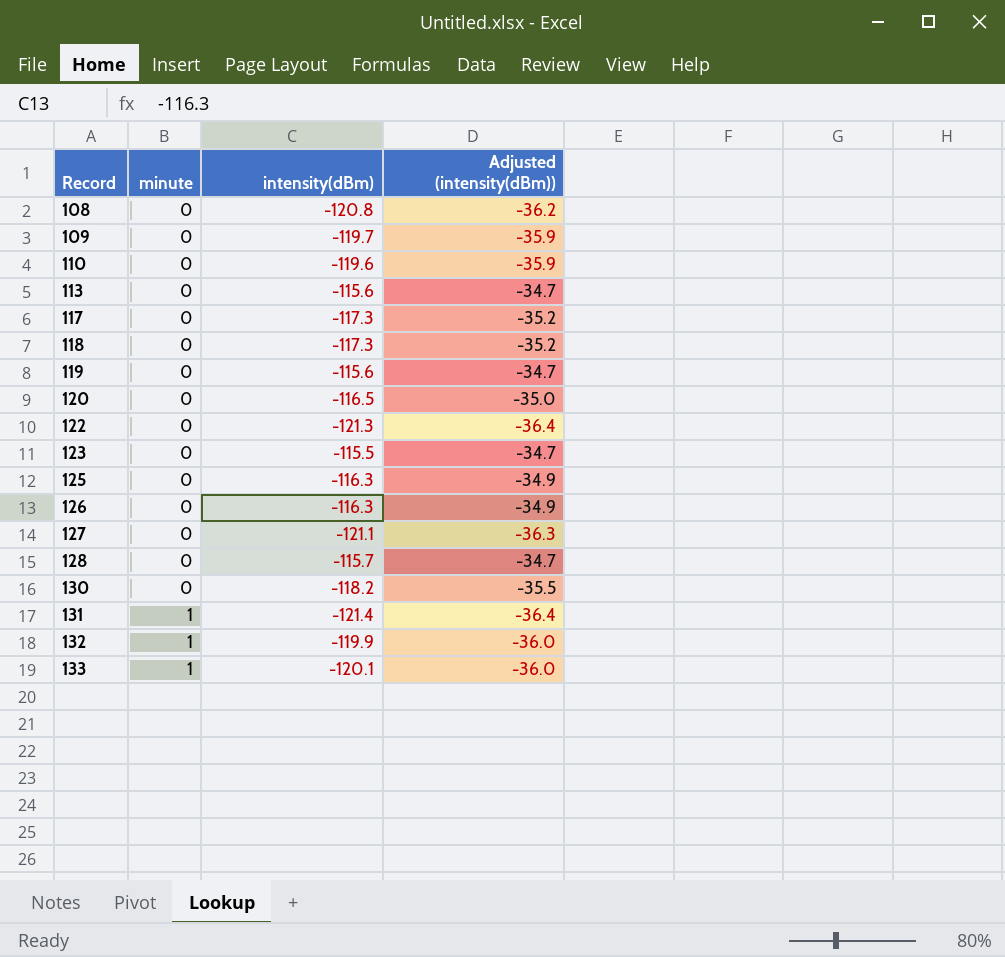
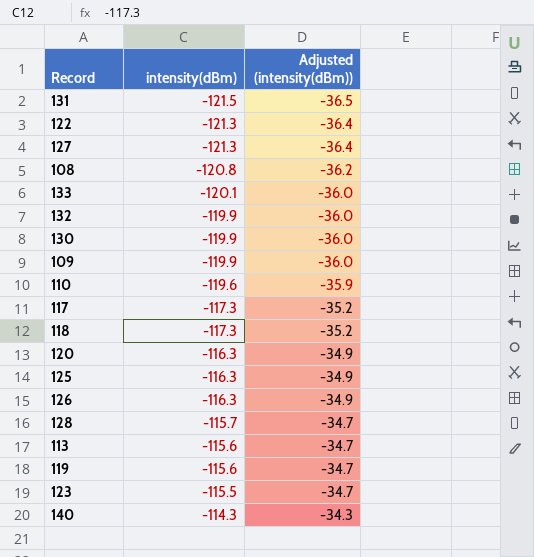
row order: Record ascending -> intensity(dBm) ascending
column minute | position: 2 -> none
131 | intensity(dBm): -121.4 -> -121.5
131 | Adjusted (intensity(dBm)): -36.4 -> -36.5
127 | intensity(dBm): -121.1 -> -121.3
127 | Adjusted (intensity(dBm)): -36.3 -> -36.4
130 | intensity(dBm): -118.2 -> -119.9
130 | Adjusted (intensity(dBm)): -35.5 -> -36.0
109 | intensity(dBm): -119.7 -> -119.9
109 | Adjusted (intensity(dBm)): -35.9 -> -36.0
120 | intensity(dBm): -116.5 -> -116.3
120 | Adjusted (intensity(dBm)): -35.0 -> -34.9
row 140: none -> -114.3 | -34.3

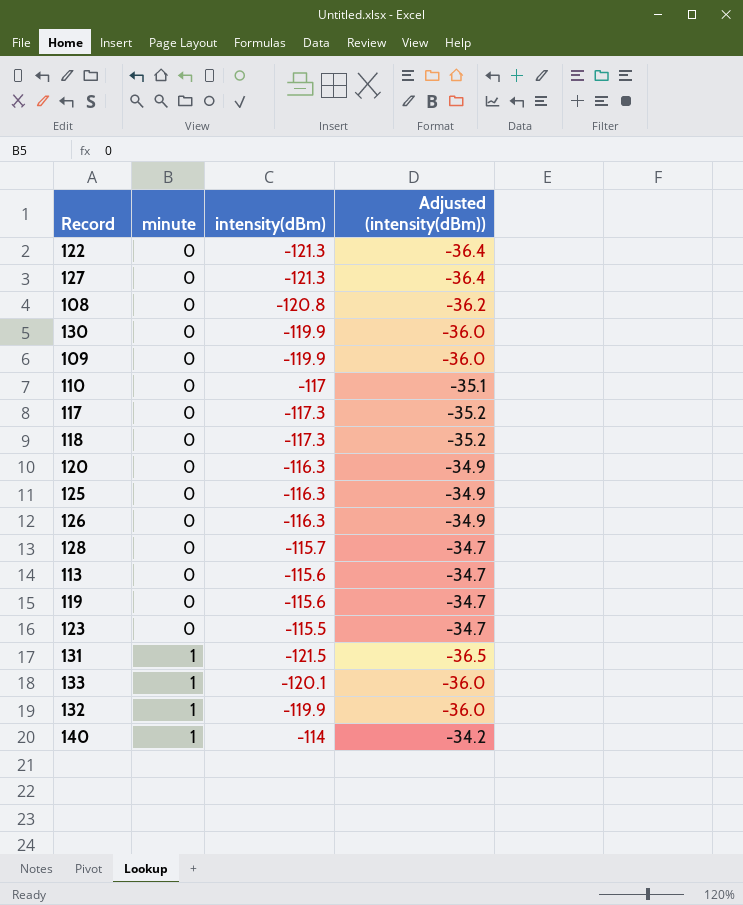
row order: intensity(dBm) ascending -> minute ascending
column minute | position: none -> 2
110 | intensity(dBm): -119.6 -> -117
110 | Adjusted (intensity(dBm)): -35.9 -> -35.1
140 | intensity(dBm): -114.3 -> -114
140 | Adjusted (intensity(dBm)): -34.3 -> -34.2

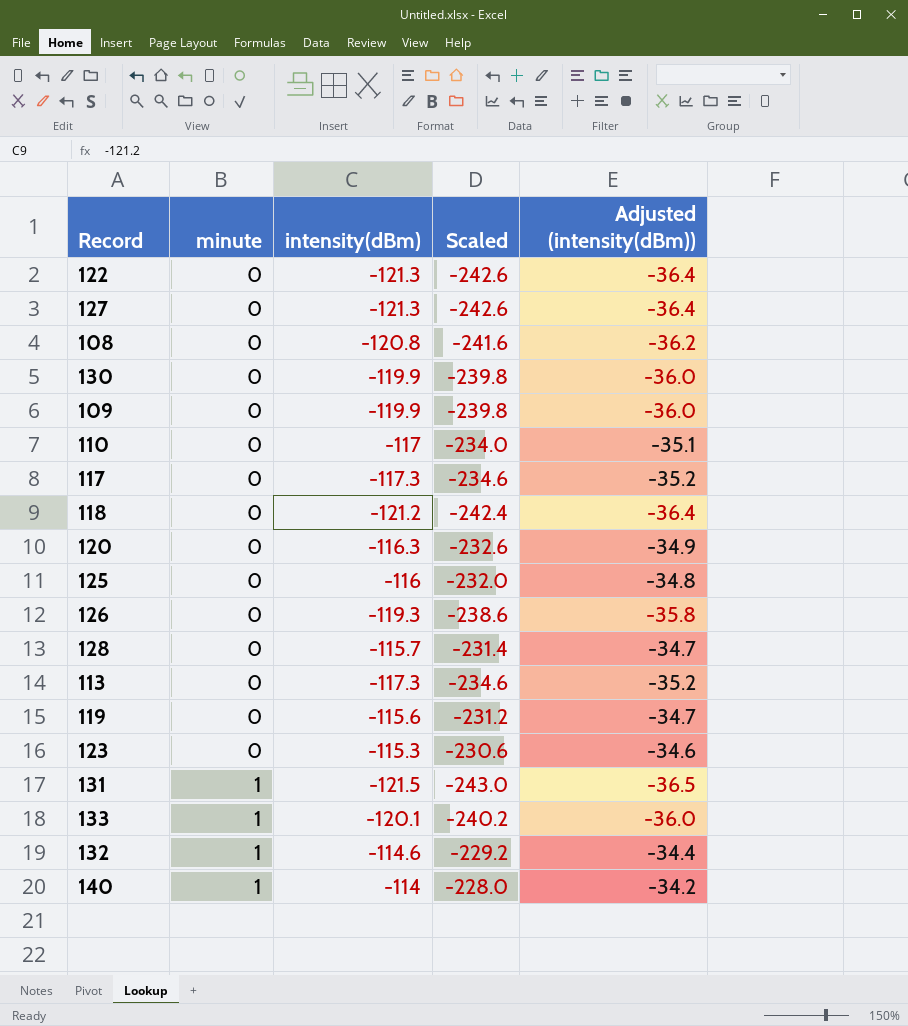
column Scaled | formula: none -> [intensity(dBm)] * 2
118 | intensity(dBm): -117.3 -> -121.2
118 | Adjusted (intensity(dBm)): -35.2 -> -36.4
125 | intensity(dBm): -116.3 -> -116
125 | Adjusted (intensity(dBm)): -34.9 -> -34.8
126 | intensity(dBm): -116.3 -> -119.3
126 | Adjusted (intensity(dBm)): -34.9 -> -35.8
113 | intensity(dBm): -115.6 -> -117.3
113 | Adjusted (intensity(dBm)): -34.7 -> -35.2
123 | intensity(dBm): -115.5 -> -115.3
123 | Adjusted (intensity(dBm)): -34.7 -> -34.6
132 | intensity(dBm): -119.9 -> -114.6
132 | Adjusted (intensity(dBm)): -36.0 -> -34.4

